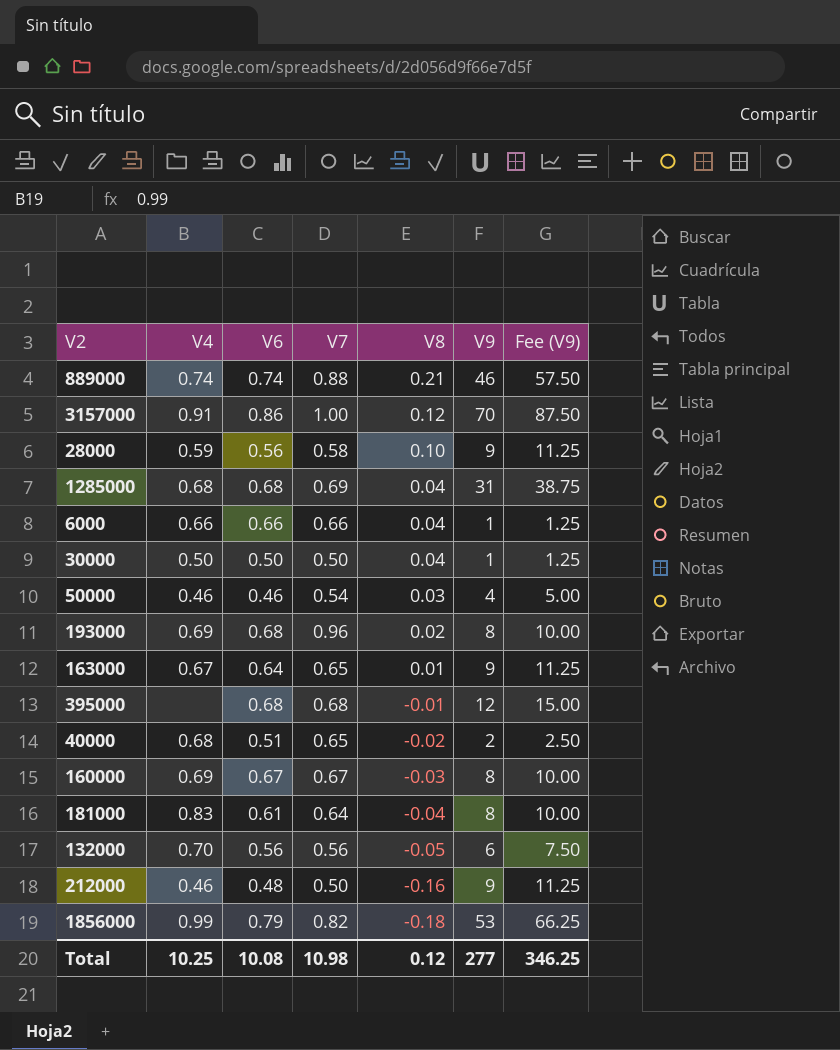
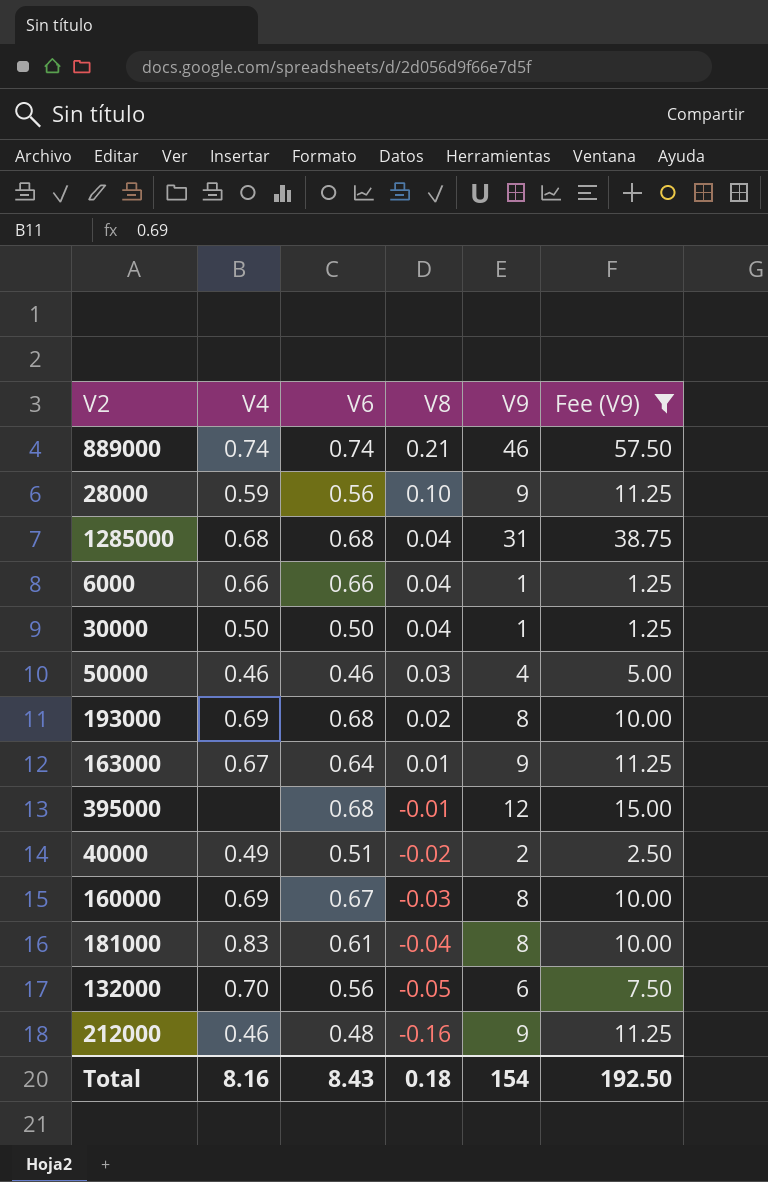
filter: none -> Fee (V9) <= 57.50
column V7 | position: 4 -> none
40000 | V4: 0.68 -> 0.49
Total | V4: 10.25 -> 8.16
Total | V6: 10.08 -> 8.43
Total | V8: 0.12 -> 0.18
Total | V9: 277 -> 154
Total | Fee (V9): 346.25 -> 192.50

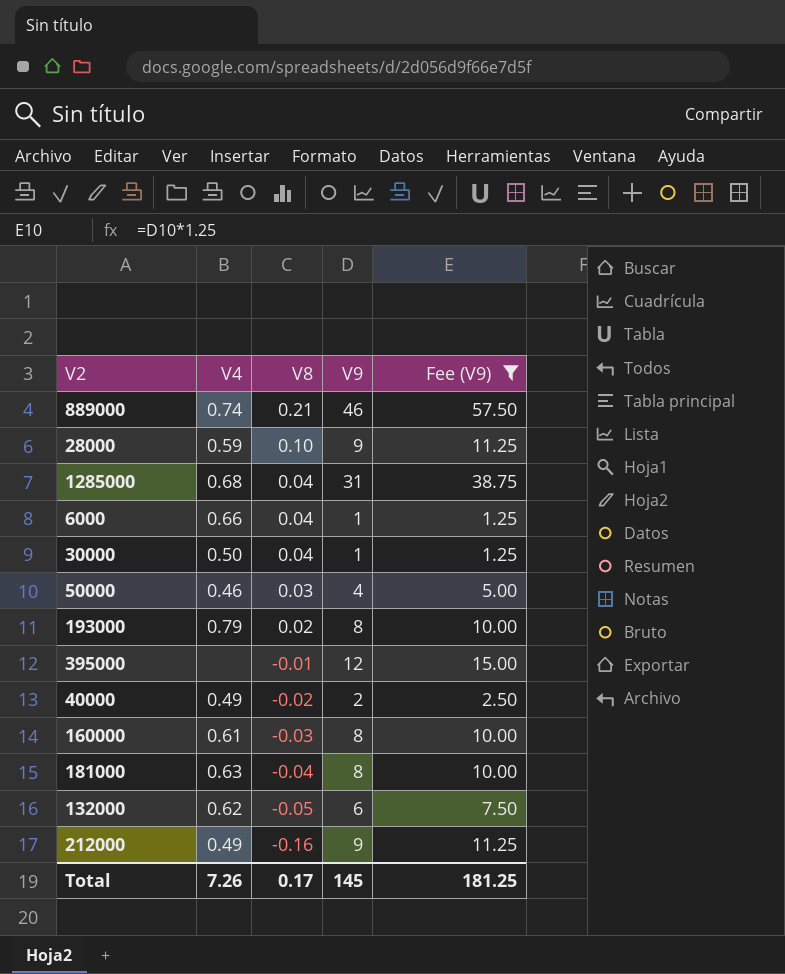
column V6 | position: 3 -> none
row 163000: 0.67 | 0.64 | 0.01 | 9 | 11.25 -> none
193000 | V4: 0.69 -> 0.79
160000 | V4: 0.69 -> 0.61
181000 | V4: 0.83 -> 0.63
132000 | V4: 0.70 -> 0.62
212000 | V4: 0.46 -> 0.49
Total | V4: 8.16 -> 7.26
Total | V8: 0.18 -> 0.17
Total | V9: 154 -> 145
Total | Fee (V9): 192.50 -> 181.25

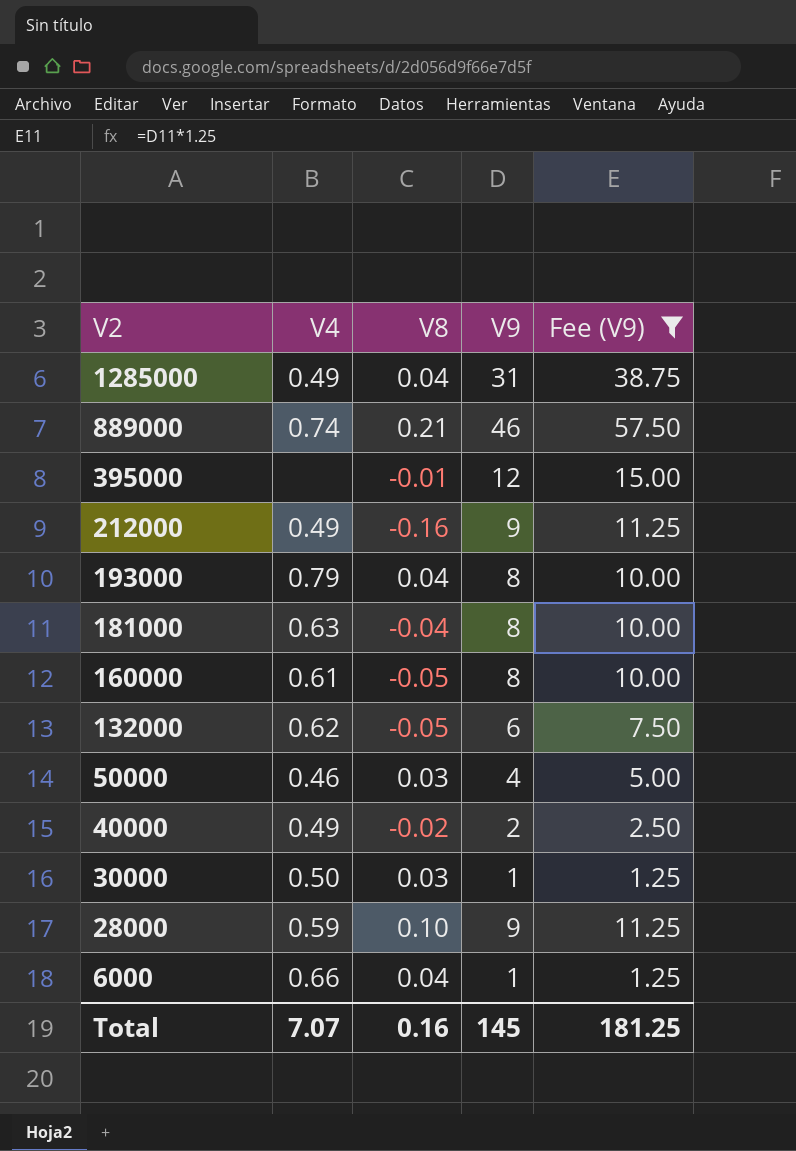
row order: V8 descending -> V2 descending
1285000 | V4: 0.68 -> 0.49
193000 | V8: 0.02 -> 0.04
160000 | V8: -0.03 -> -0.05
30000 | V8: 0.04 -> 0.03
Total | V4: 7.26 -> 7.07
Total | V8: 0.17 -> 0.16

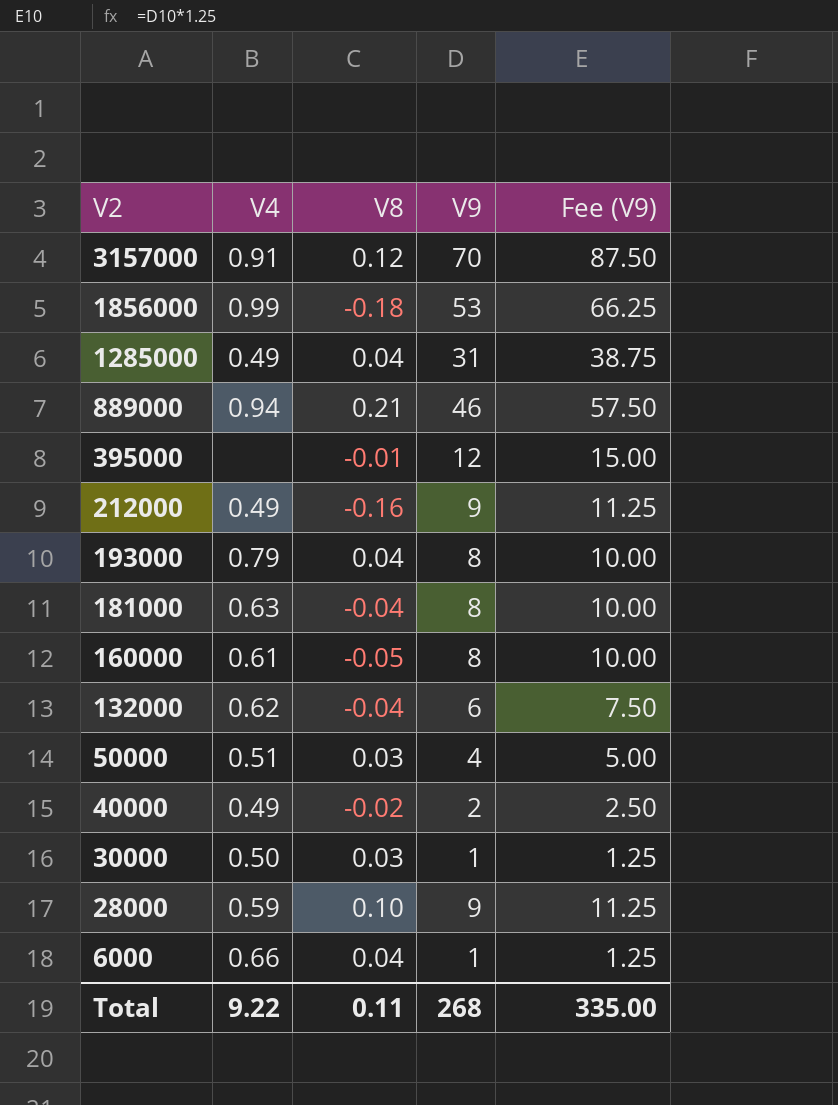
filter: Fee (V9) <= 57.50 -> none
889000 | V4: 0.74 -> 0.94
132000 | V8: -0.05 -> -0.04
50000 | V4: 0.46 -> 0.51
Total | V4: 7.07 -> 9.22
Total | V8: 0.16 -> 0.11
Total | V9: 145 -> 268
Total | Fee (V9): 181.25 -> 335.00

